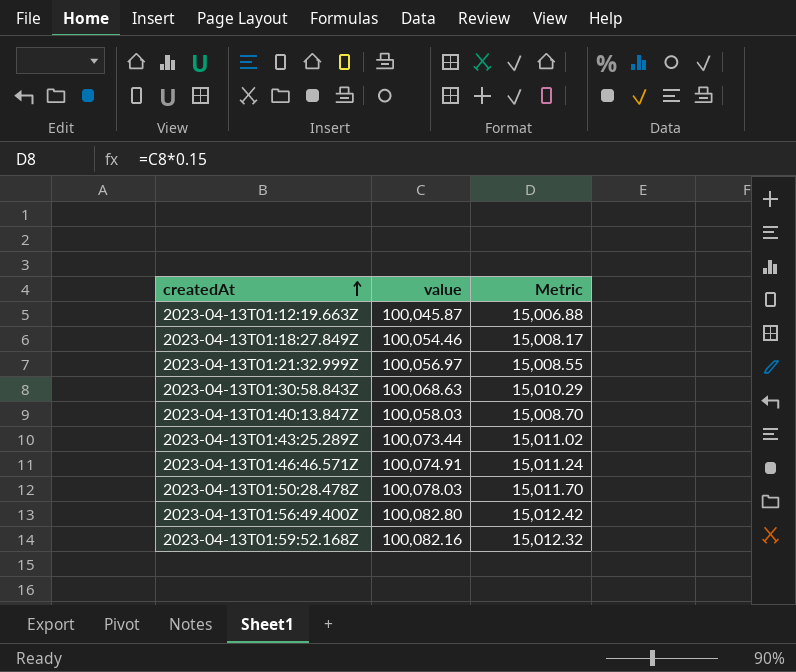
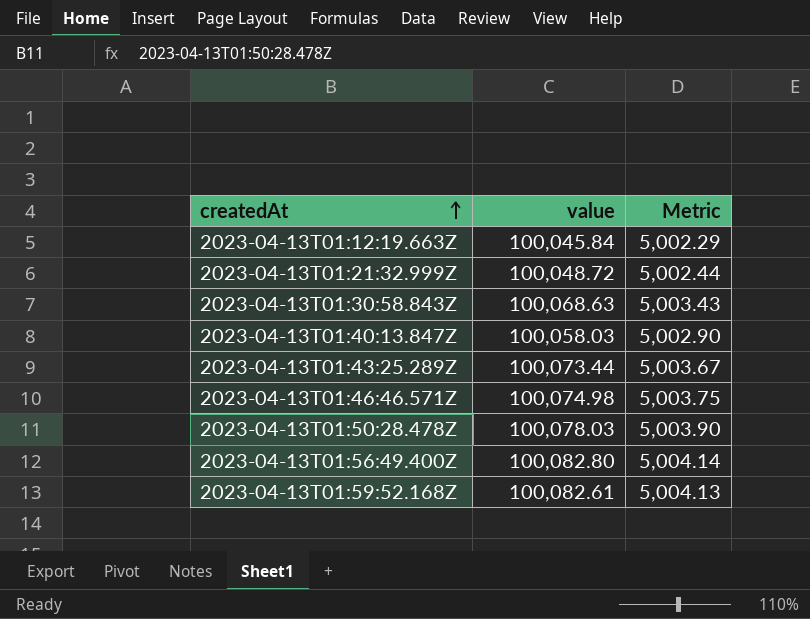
column Metric | formula: [value] * 0.15 -> [value] * 0.05
row 2023-04-13T01:18:27.849Z: 100,054.46 | 15,008.17 -> none
2023-04-13T01:12:19.663Z | value: 100,045.87 -> 100,045.84
2023-04-13T01:21:32.999Z | value: 100,056.97 -> 100,048.72
2023-04-13T01:46:46.571Z | value: 100,074.91 -> 100,074.98
2023-04-13T01:59:52.168Z | value: 100,082.16 -> 100,082.61

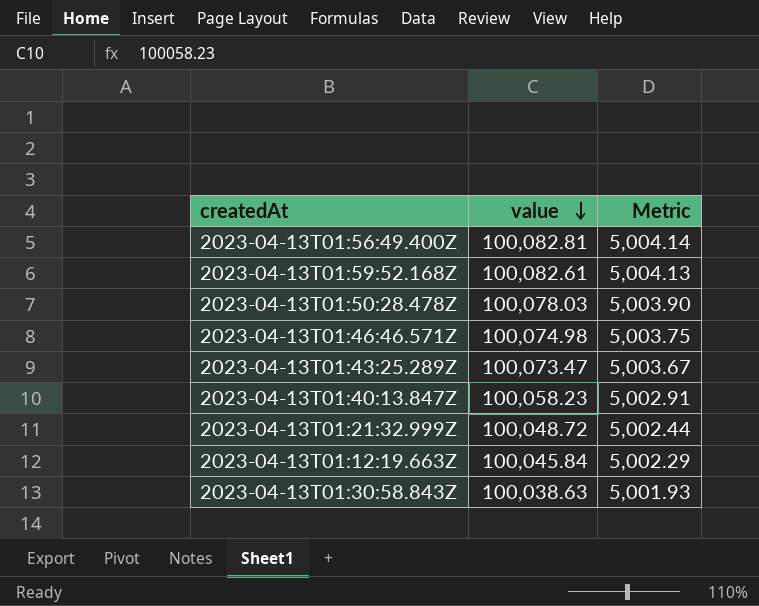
row order: createdAt ascending -> value descending
2023-04-13T01:56:49.400Z | value: 100,082.80 -> 100,082.81
2023-04-13T01:43:25.289Z | value: 100,073.44 -> 100,073.47
2023-04-13T01:40:13.847Z | value: 100,058.03 -> 100,058.23
2023-04-13T01:40:13.847Z | Metric: 5,002.90 -> 5,002.91
2023-04-13T01:30:58.843Z | value: 100,068.63 -> 100,038.63
2023-04-13T01:30:58.843Z | Metric: 5,003.43 -> 5,001.93

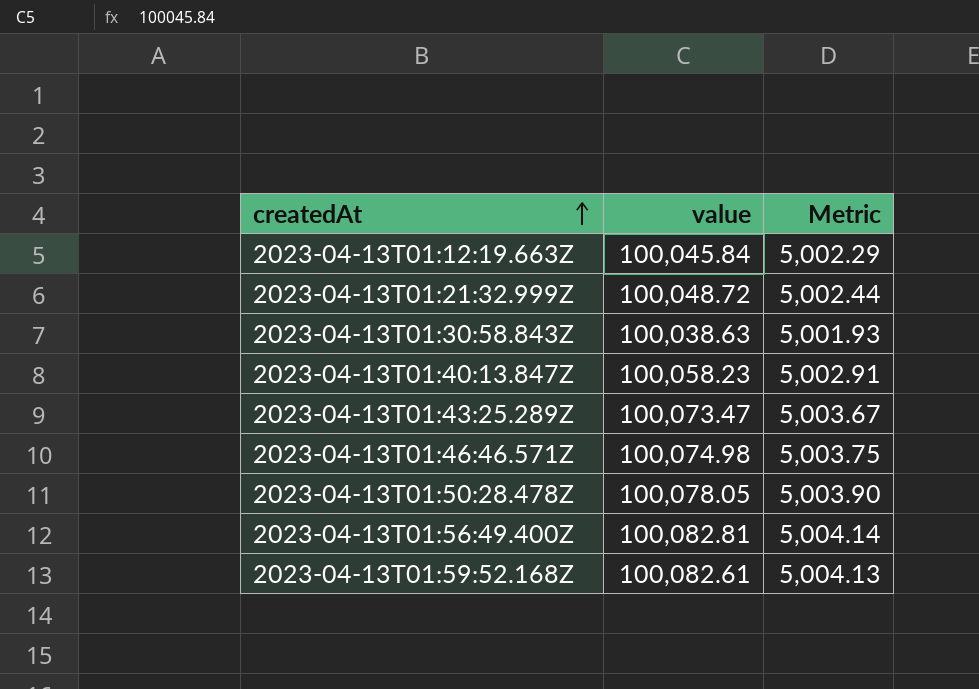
row order: value descending -> createdAt ascending
2023-04-13T01:50:28.478Z | value: 100,078.03 -> 100,078.05

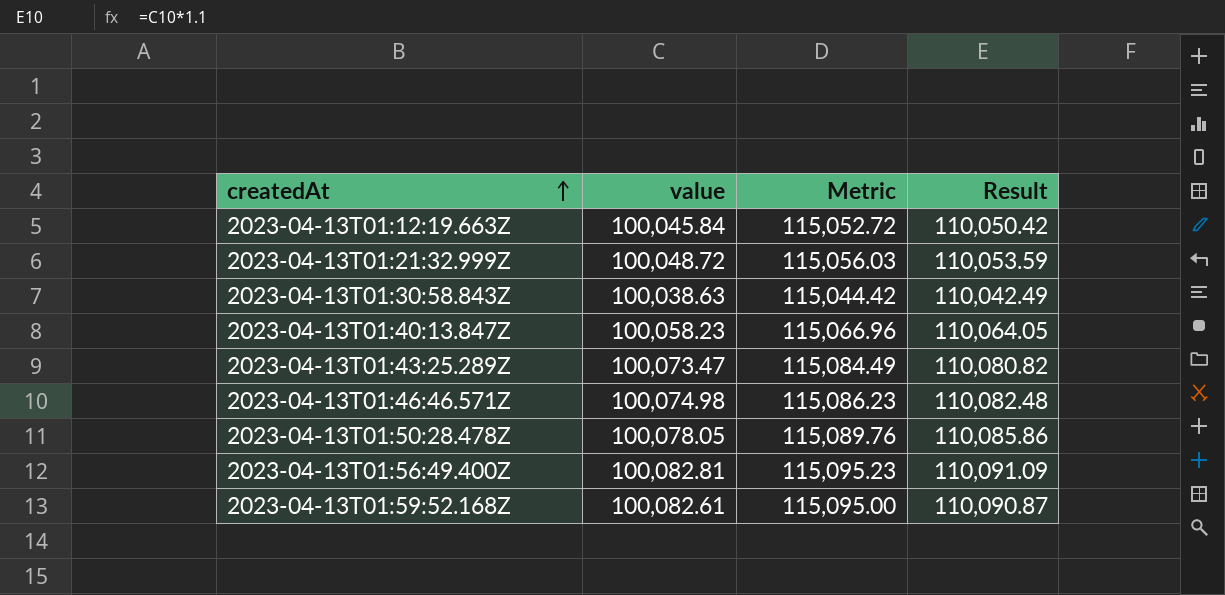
column Metric | formula: [value] * 0.05 -> [value] * 1.15
column Result | formula: none -> [value] * 1.1

